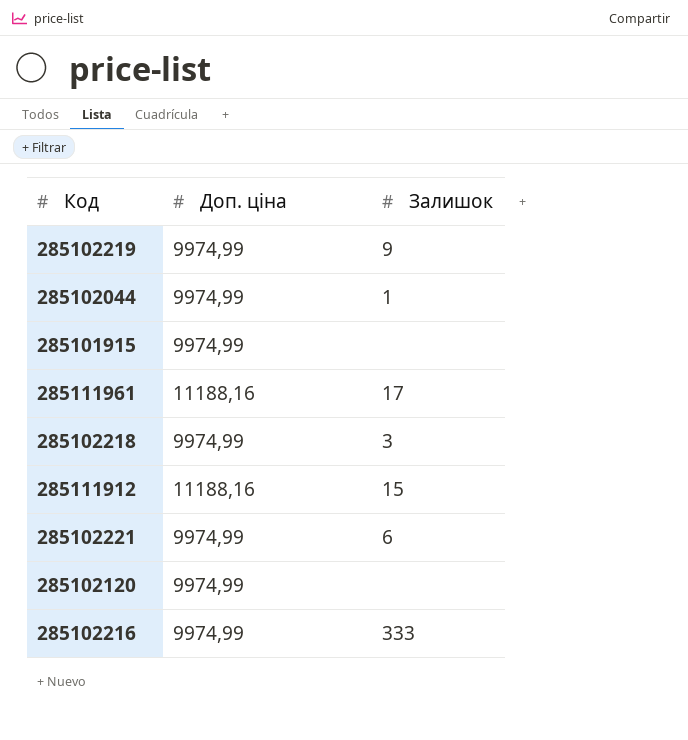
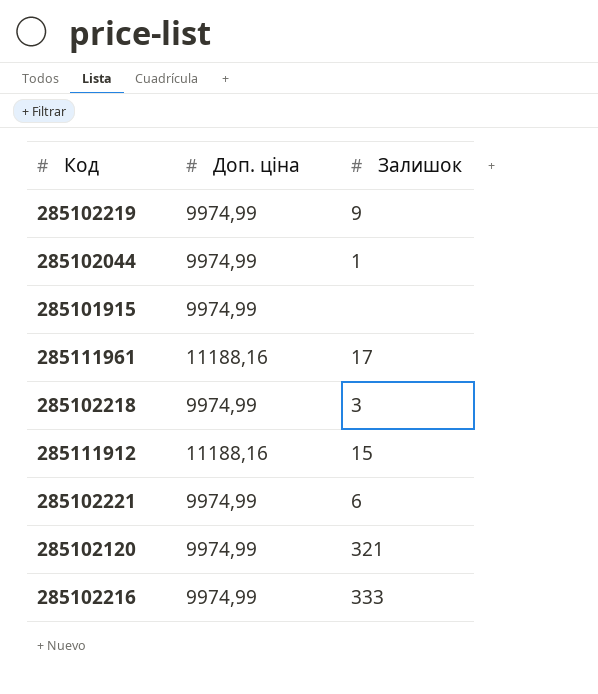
285102120 | Залишок: none -> 321

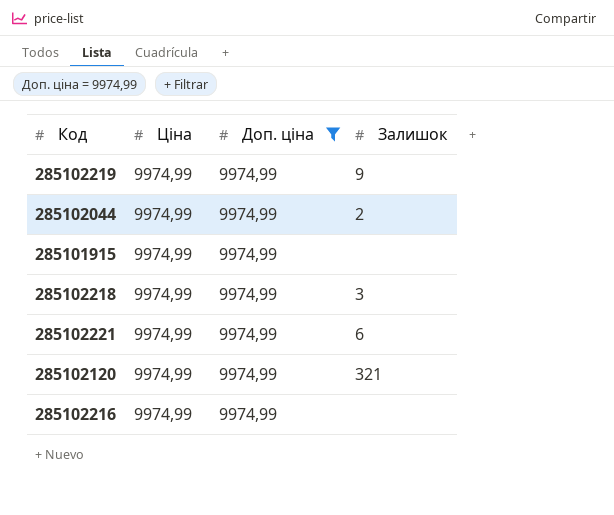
filter: none -> Доп. ціна = 9974,99
column Ціна | position: none -> 2
285102044 | Залишок: 1 -> 2
285102216 | Залишок: 333 -> none

